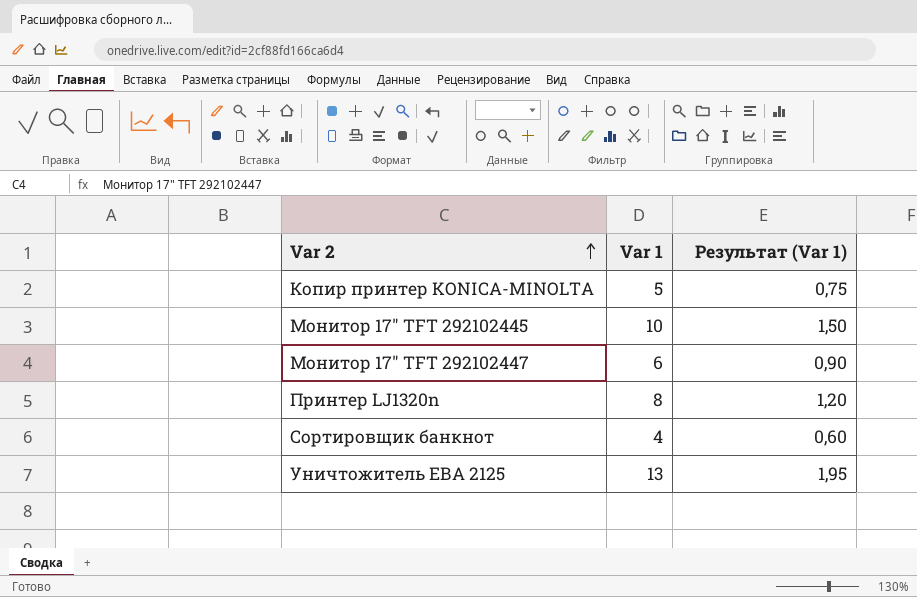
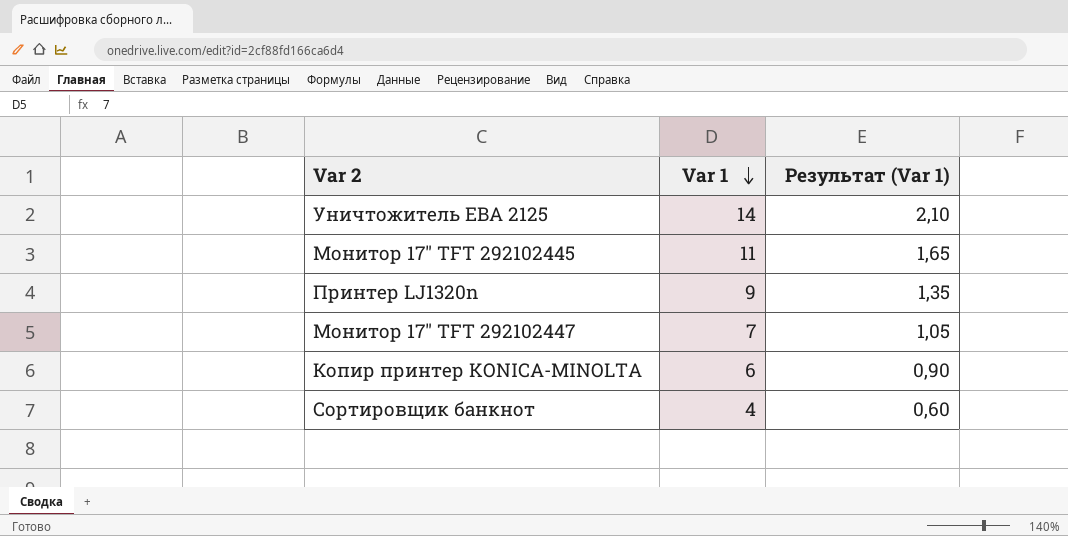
row order: Var 2 ascending -> Var 1 descending
Уничтожитель ЕВА 2125 | Var 1: 13 -> 14
Уничтожитель ЕВА 2125 | Результат (Var 1): 1,95 -> 2,10
Монитор 17" TFT 292102445 | Var 1: 10 -> 11
Монитор 17" TFT 292102445 | Результат (Var 1): 1,50 -> 1,65
Принтер LJ1320n | Var 1: 8 -> 9
Принтер LJ1320n | Результат (Var 1): 1,20 -> 1,35
Монитор 17" TFT 292102447 | Var 1: 6 -> 7
Монитор 17" TFT 292102447 | Результат (Var 1): 0,90 -> 1,05
Копир принтер KONICA-MINOLTA | Var 1: 5 -> 6
Копир принтер KONICA-MINOLTA | Результат (Var 1): 0,75 -> 0,90

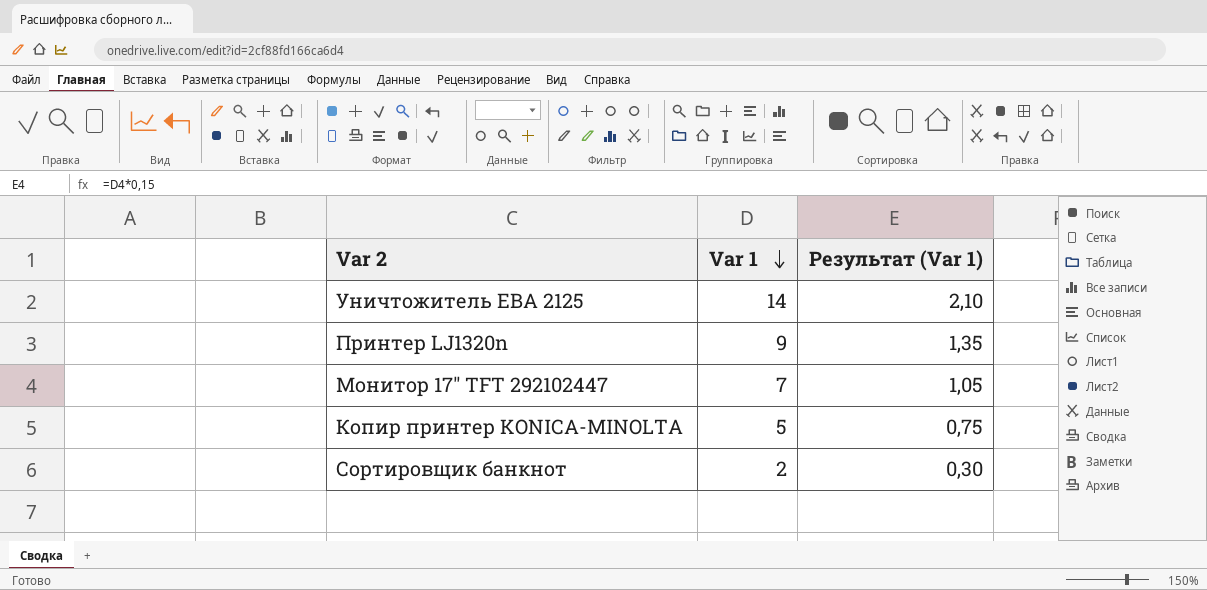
row Монитор 17" TFT 292102445: 11 | 1,65 -> none
Копир принтер KONICA-MINOLTA | Var 1: 6 -> 5
Копир принтер KONICA-MINOLTA | Результат (Var 1): 0,90 -> 0,75
Сортировщик банкнот | Var 1: 4 -> 2
Сортировщик банкнот | Результат (Var 1): 0,60 -> 0,30

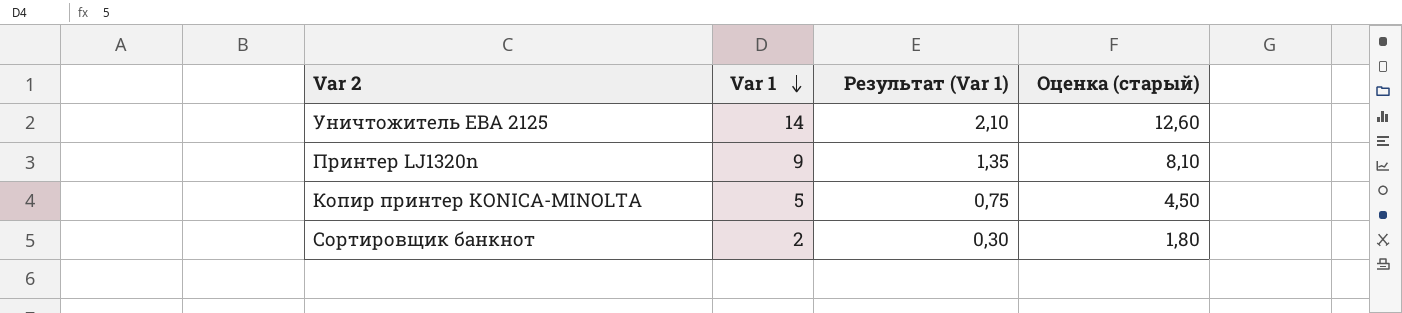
column Оценка (старый) | formula: none -> [Var 1] * 0,9
row Монитор 17" TFT 292102447: 7 | 1,05 -> none

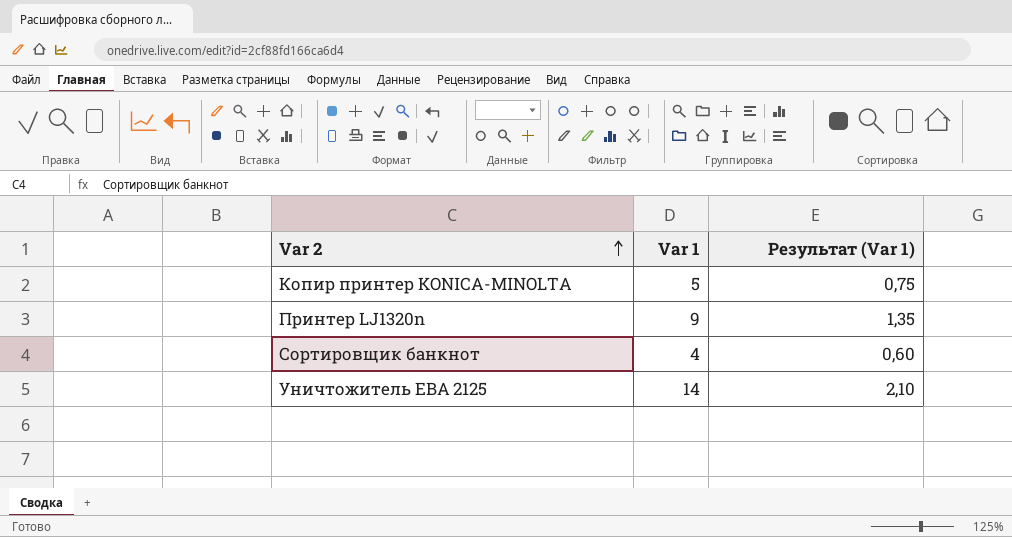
row order: Var 1 descending -> Var 2 ascending
column Оценка (старый) | formula: [Var 1] * 0,9 -> none
Сортировщик банкнот | Var 1: 2 -> 4
Сортировщик банкнот | Результат (Var 1): 0,30 -> 0,60

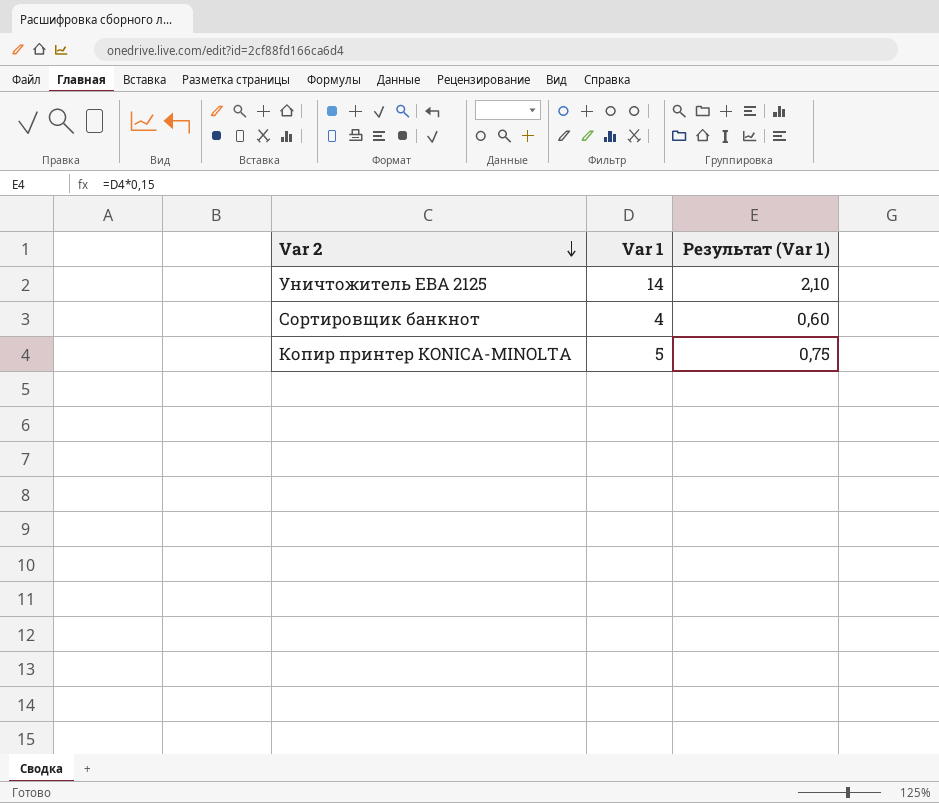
row order: Var 2 ascending -> Var 2 descending
row Принтер LJ1320n: 9 | 1,35 -> none

